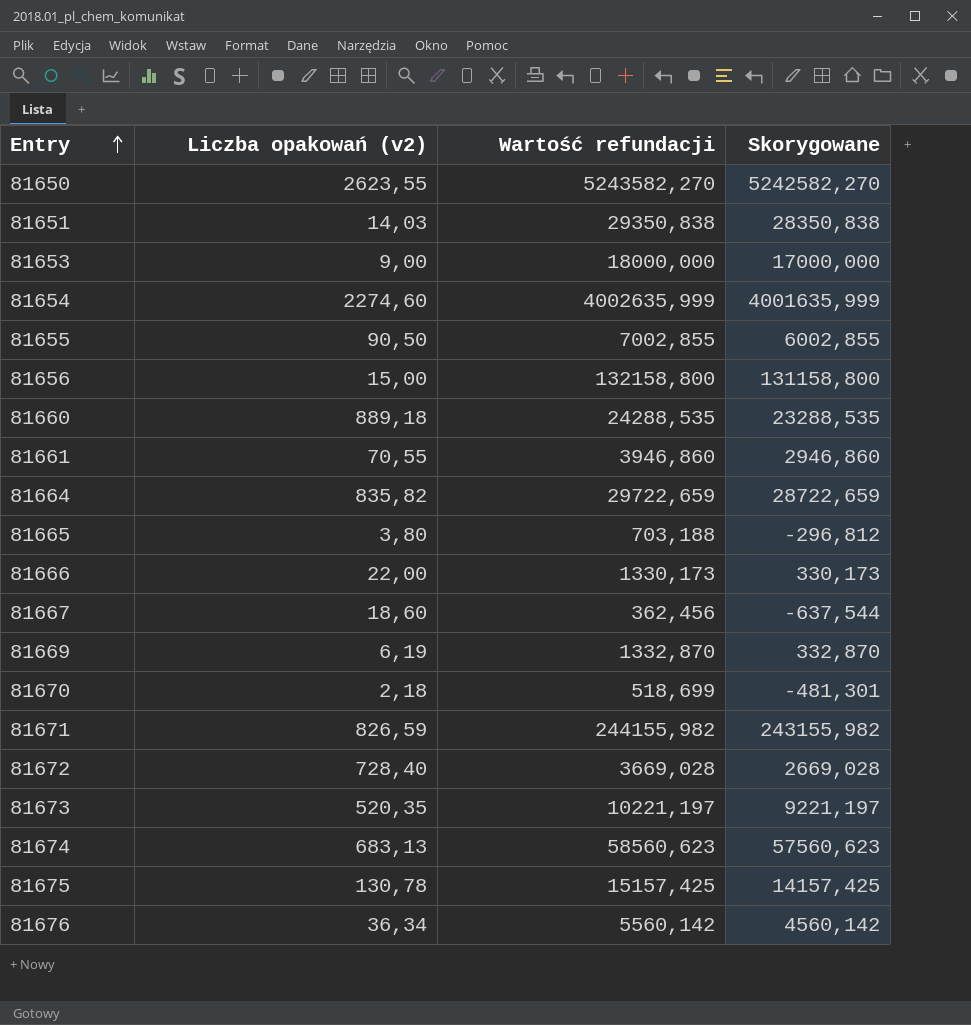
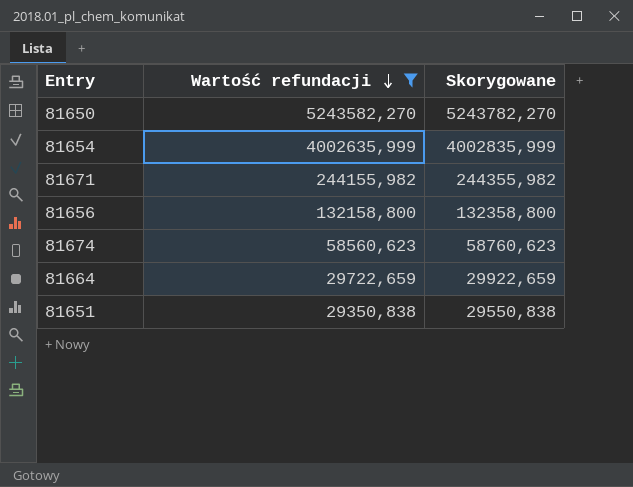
filter: none -> Wartość refundacji >= 29350,838
row order: Entry ascending -> Wartość refundacji descending
column Liczba opakowań (v2) | position: 2 -> none
column Skorygowane | formula: [Wartość refundacji] - 1000 -> [Wartość refundacji] + 200

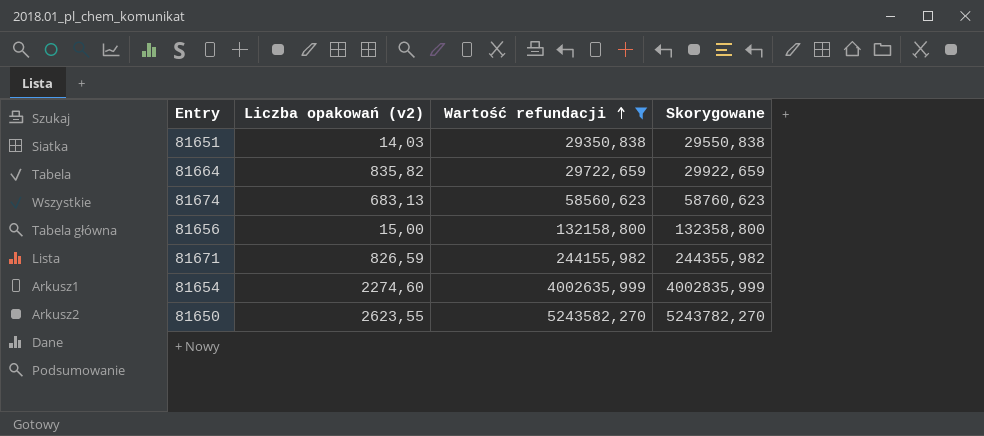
row order: Wartość refundacji descending -> Wartość refundacji ascending
column Liczba opakowań (v2) | position: none -> 2

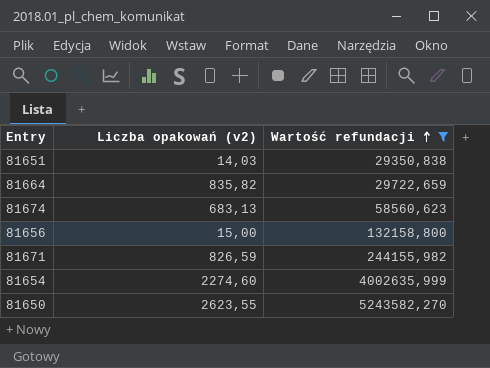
column Skorygowane | formula: [Wartość refundacji] + 200 -> none

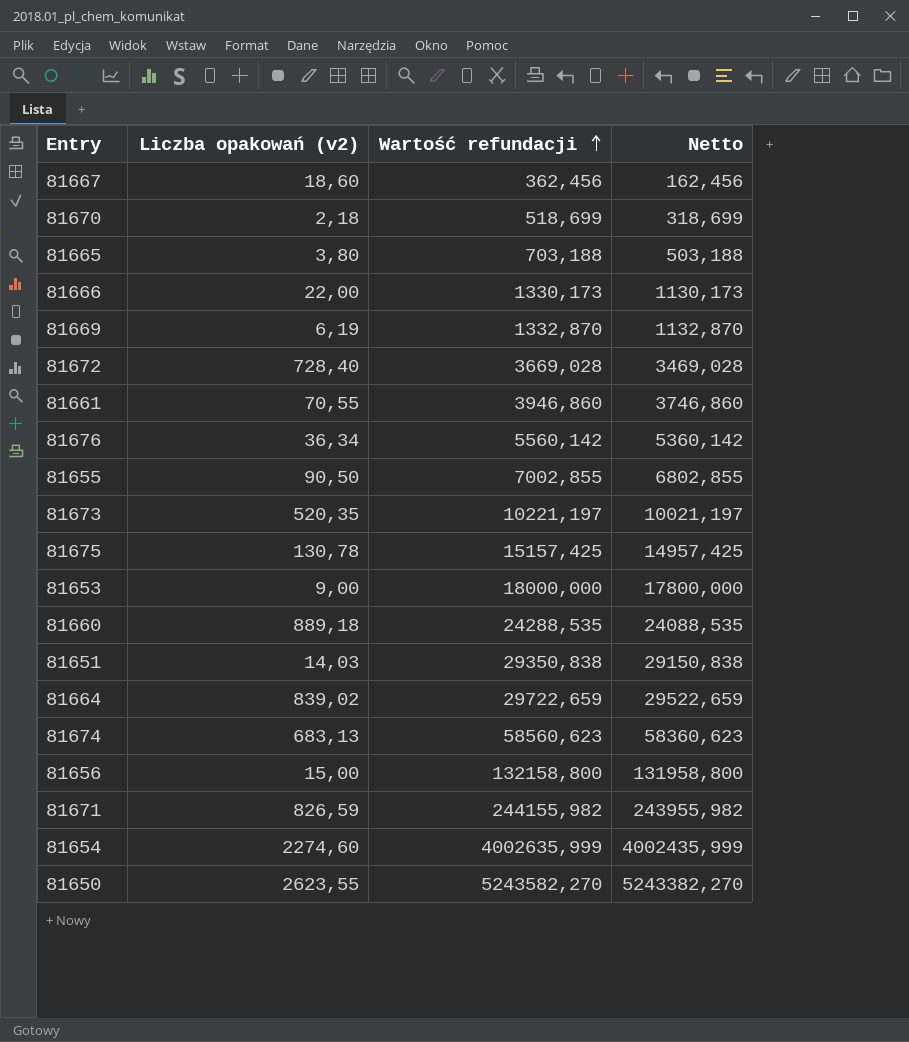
filter: Wartość refundacji >= 29350,838 -> none
column Netto | formula: none -> [Wartość refundacji] - 200
81664 | Liczba opakowań (v2): 835,82 -> 839,02

